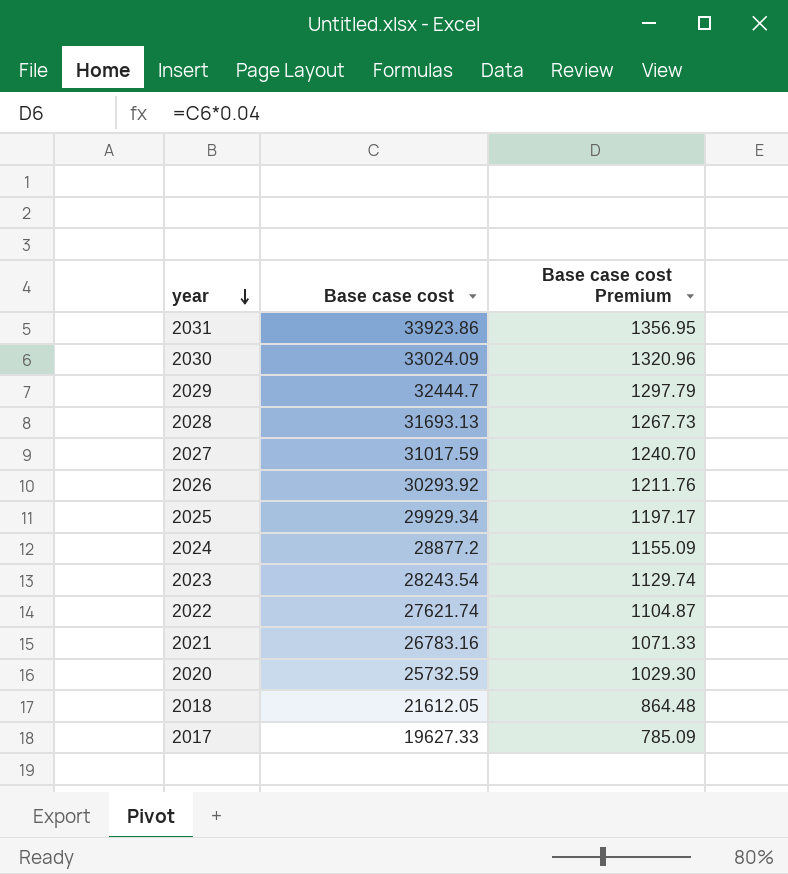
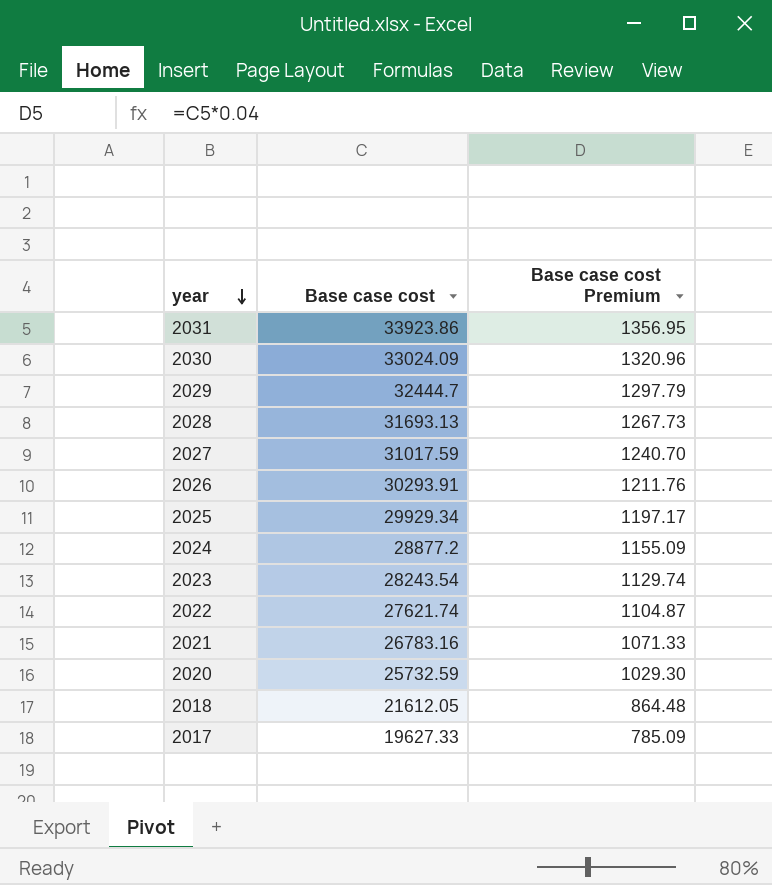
2026 | Base case cost: 30293.92 -> 30293.91

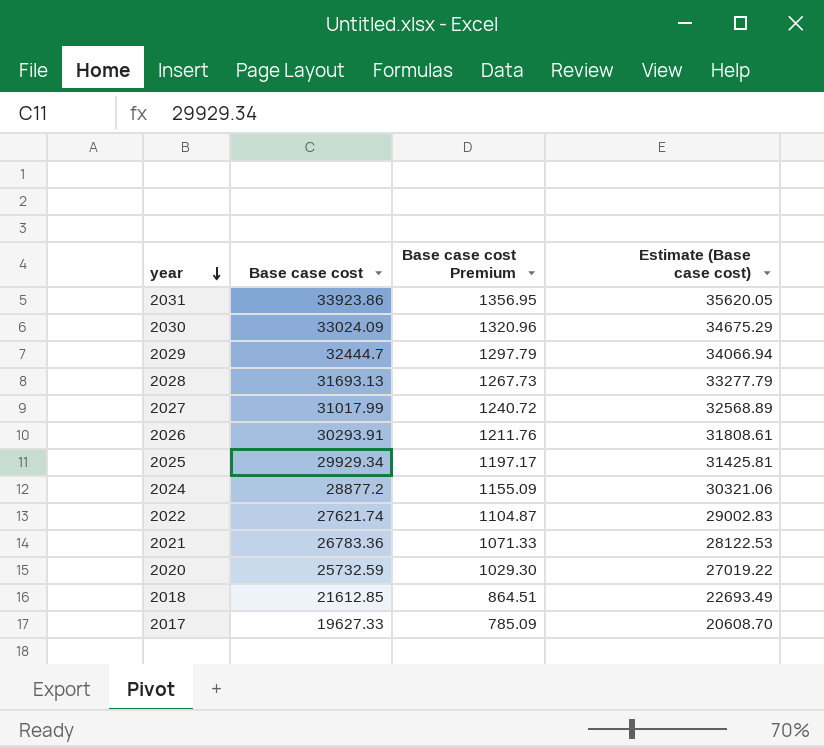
column Estimate (Base case cost) | formula: none -> [Base case cost] * 1.05
row 2023: 28243.54 | 1129.74 -> none
2027 | Base case cost: 31017.59 -> 31017.99
2027 | Base case cost Premium: 1240.70 -> 1240.72
2021 | Base case cost: 26783.16 -> 26783.36
2018 | Base case cost: 21612.05 -> 21612.85
2018 | Base case cost Premium: 864.48 -> 864.51

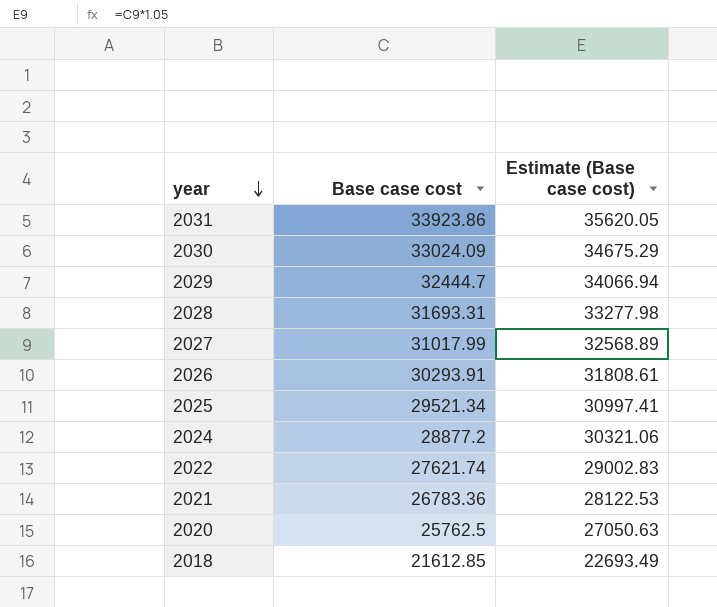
column Base case cost Premium | formula: [Base case cost] * 0.04 -> none
row 2017: 19627.33 | 785.09 | 20608.70 -> none
2028 | Base case cost: 31693.13 -> 31693.31
2028 | Estimate (Base case cost): 33277.79 -> 33277.98
2025 | Base case cost: 29929.34 -> 29521.34
2025 | Estimate (Base case cost): 31425.81 -> 30997.41
2020 | Base case cost: 25732.59 -> 25762.5
2020 | Estimate (Base case cost): 27019.22 -> 27050.63

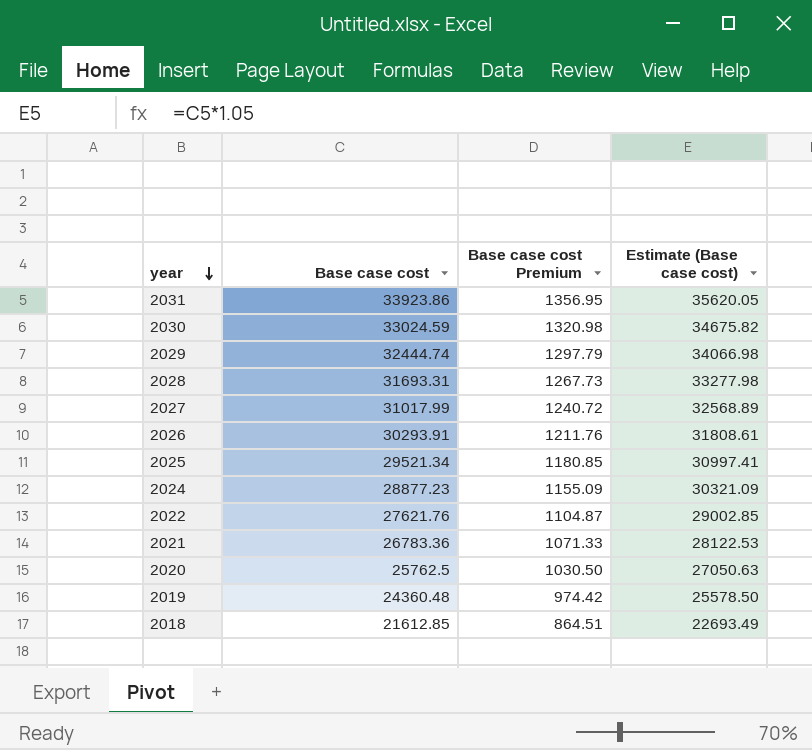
column Base case cost Premium | formula: none -> [Base case cost] * 0.04
2030 | Base case cost: 33024.09 -> 33024.59
2030 | Estimate (Base case cost): 34675.29 -> 34675.82
2029 | Base case cost: 32444.7 -> 32444.74
2029 | Estimate (Base case cost): 34066.94 -> 34066.98
2024 | Base case cost: 28877.2 -> 28877.23
2024 | Estimate (Base case cost): 30321.06 -> 30321.09
2022 | Base case cost: 27621.74 -> 27621.76
2022 | Estimate (Base case cost): 29002.83 -> 29002.85
row 2019: none -> 24360.48 | 974.42 | 25578.50

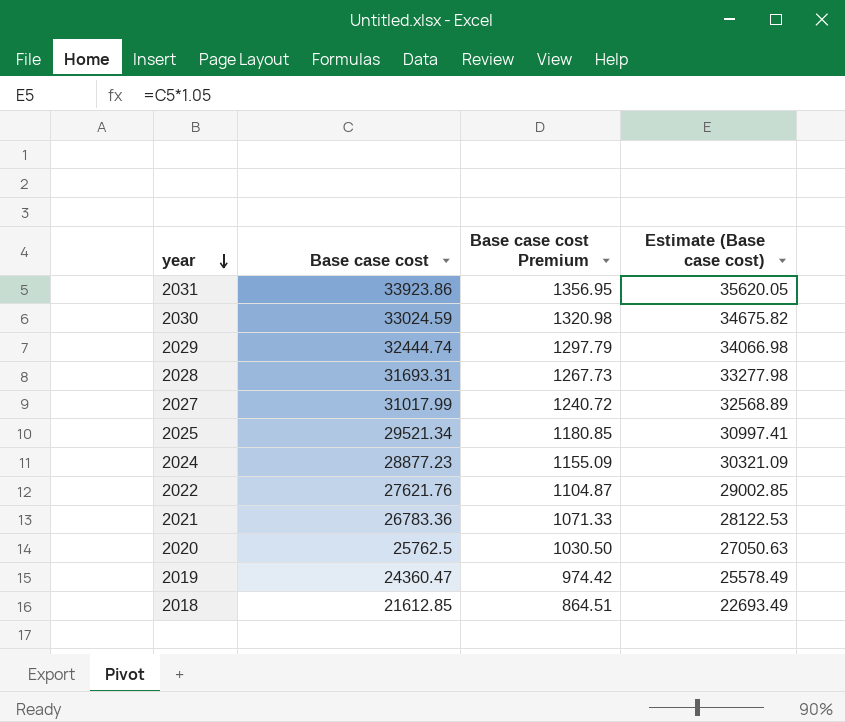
row 2026: 30293.91 | 1211.76 | 31808.61 -> none
2019 | Base case cost: 24360.48 -> 24360.47
2019 | Estimate (Base case cost): 25578.50 -> 25578.49

